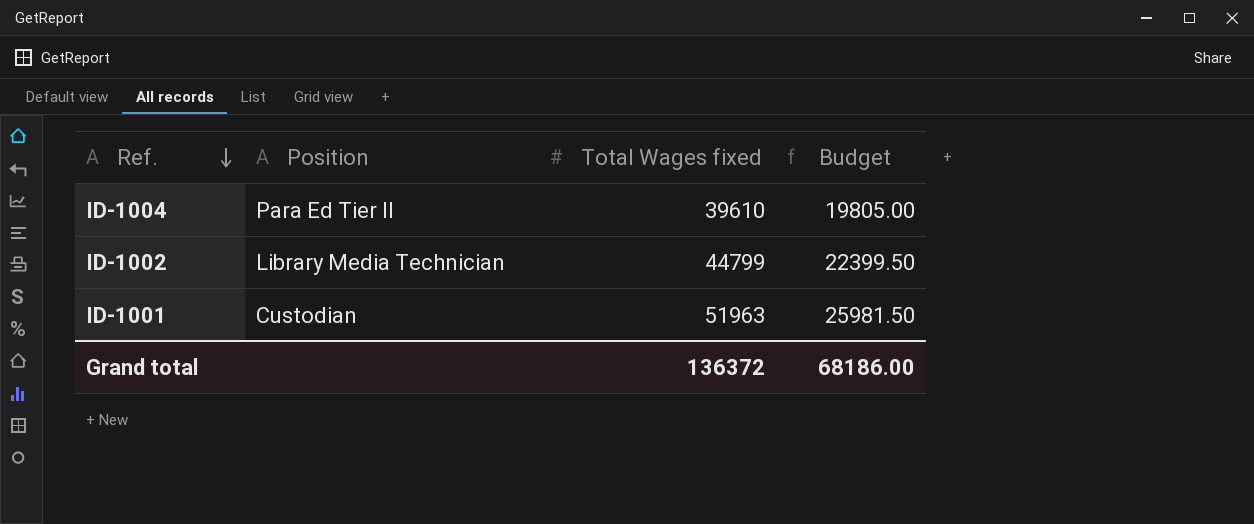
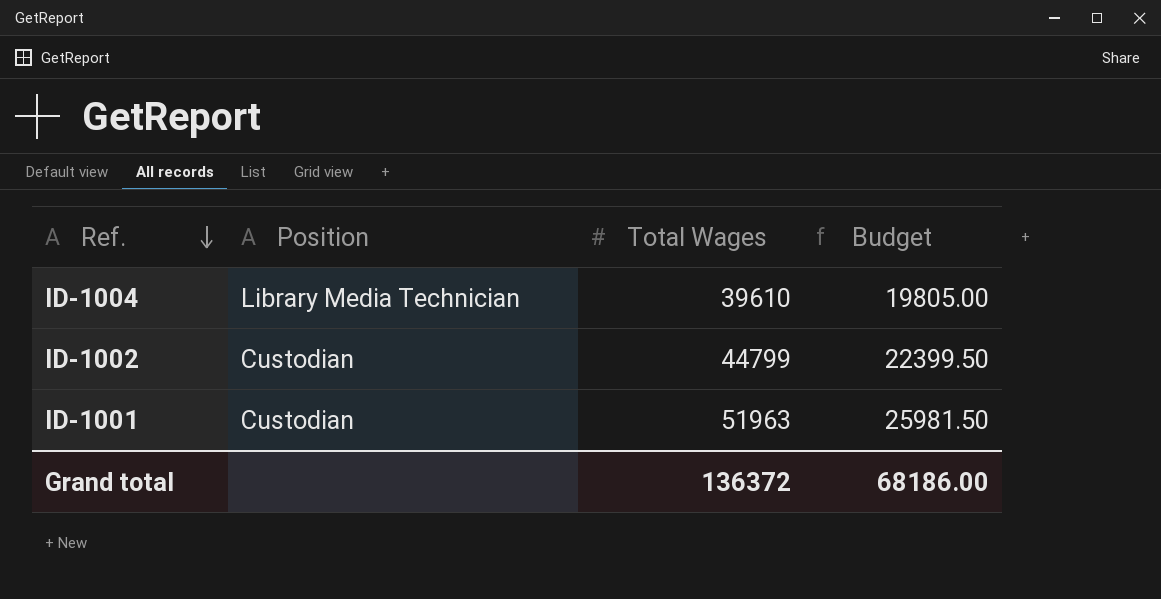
column name: Total Wages fixed -> Total Wages
ID-1004 | Position: Para Ed Tier II -> Library Media Technician
ID-1002 | Position: Library Media Technician -> Custodian

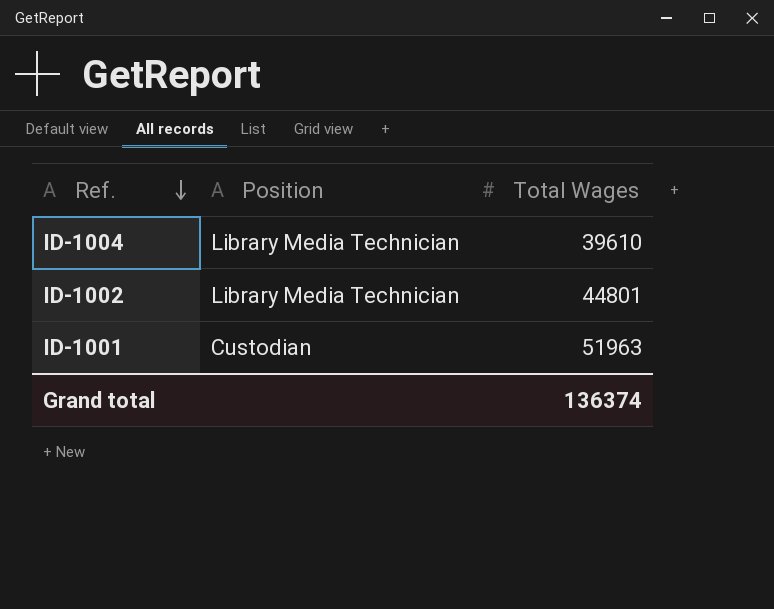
column Budget | formula: [Total Wages] * 0.5 -> none
ID-1002 | Position: Custodian -> Library Media Technician
ID-1002 | Total Wages: 44799 -> 44801
Grand total | Total Wages: 136372 -> 136374

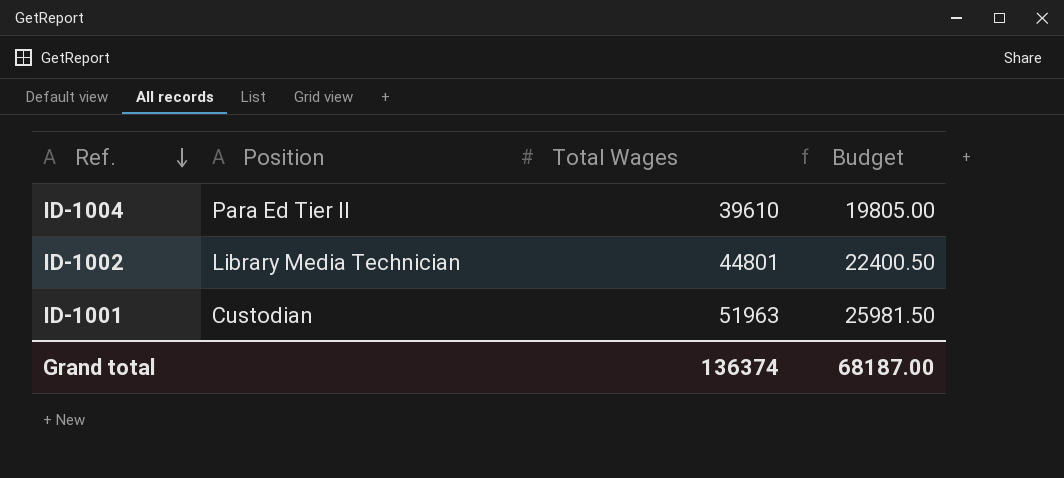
column Budget | formula: none -> [Total Wages] * 0.5
ID-1004 | Position: Library Media Technician -> Para Ed Tier II

